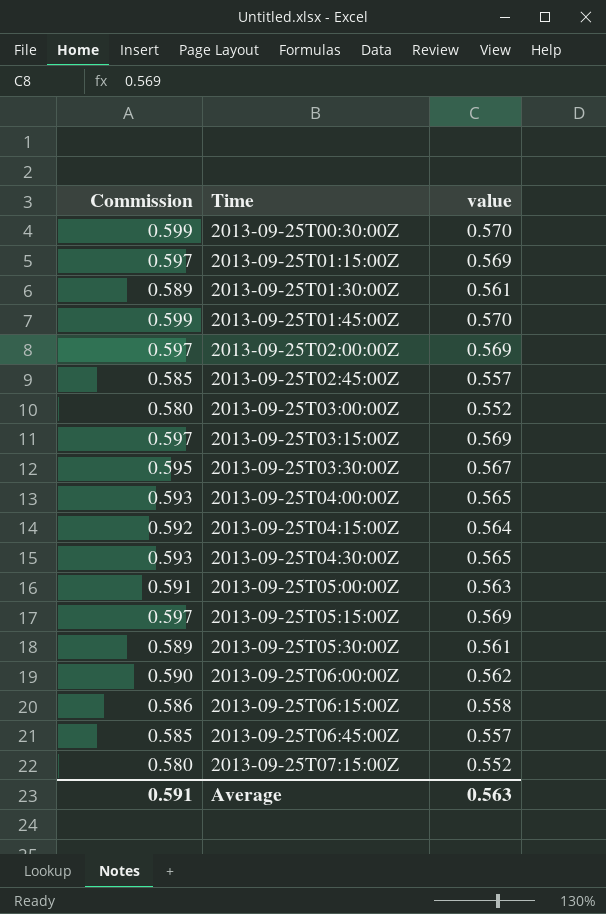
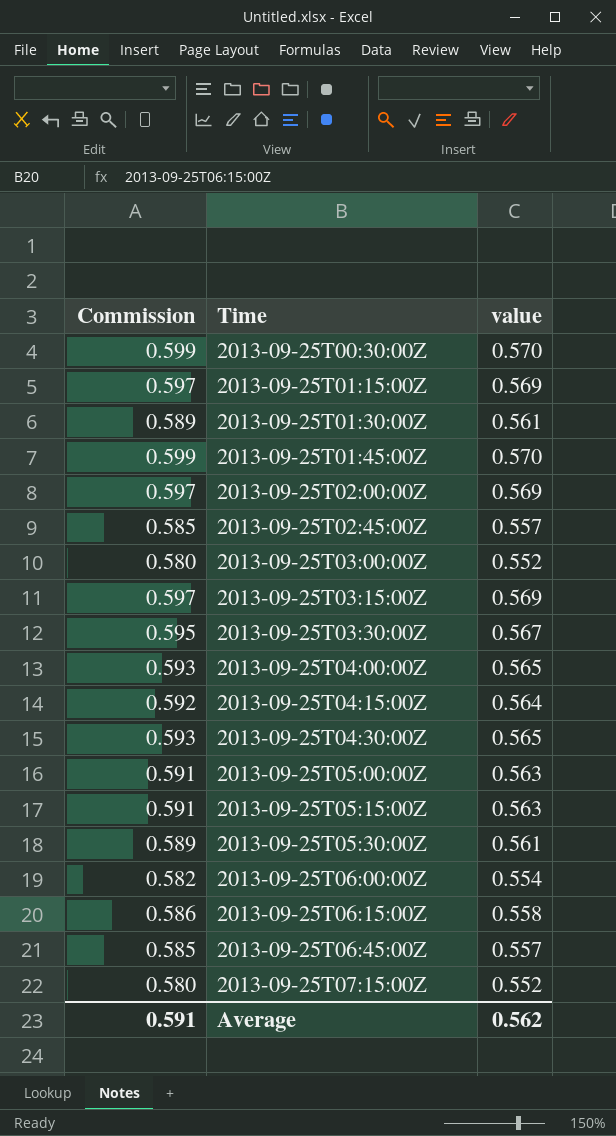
2013-09-25T05:15:00Z | Commission: 0.597 -> 0.591
2013-09-25T05:15:00Z | value: 0.569 -> 0.563
2013-09-25T06:00:00Z | Commission: 0.590 -> 0.582
2013-09-25T06:00:00Z | value: 0.562 -> 0.554
Average | value: 0.563 -> 0.562

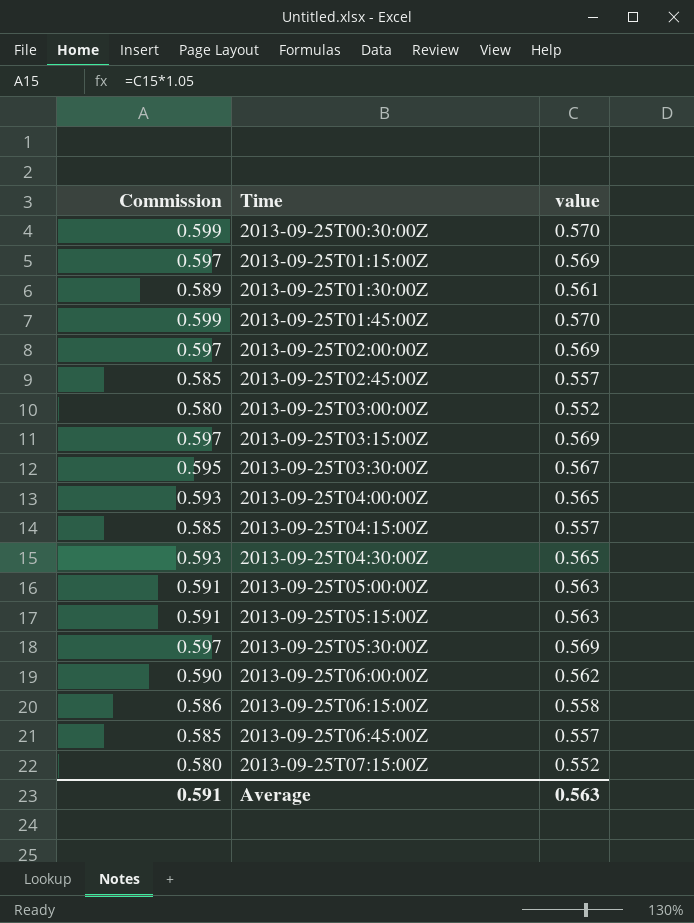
2013-09-25T04:15:00Z | Commission: 0.592 -> 0.585
2013-09-25T04:15:00Z | value: 0.564 -> 0.557
2013-09-25T05:30:00Z | Commission: 0.589 -> 0.597
2013-09-25T05:30:00Z | value: 0.561 -> 0.569
2013-09-25T06:00:00Z | Commission: 0.582 -> 0.590
2013-09-25T06:00:00Z | value: 0.554 -> 0.562
Average | value: 0.562 -> 0.563

